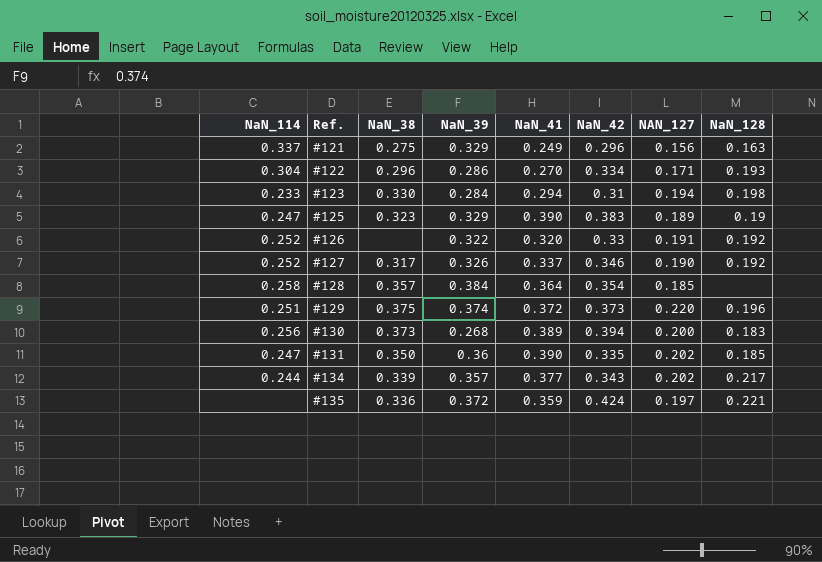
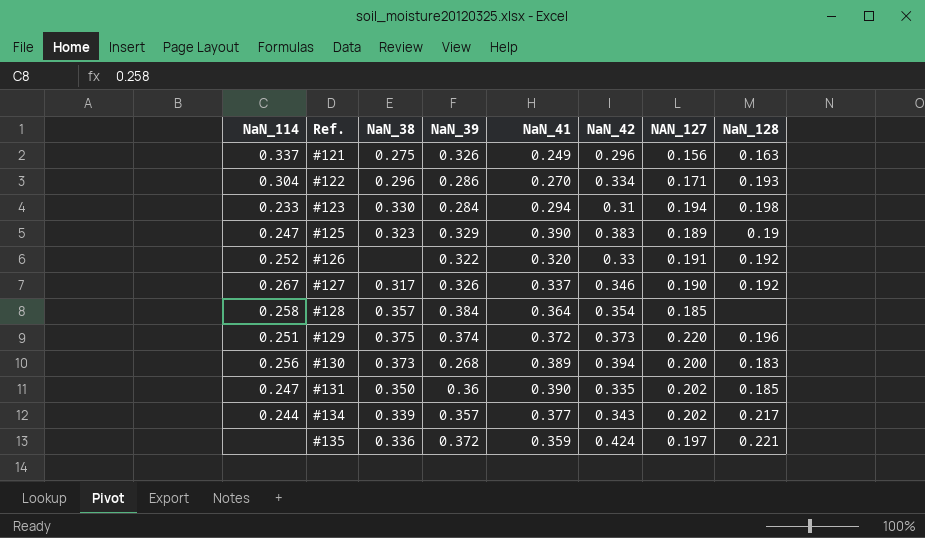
#121 | NaN_39: 0.329 -> 0.326
#127 | NaN_114: 0.252 -> 0.267

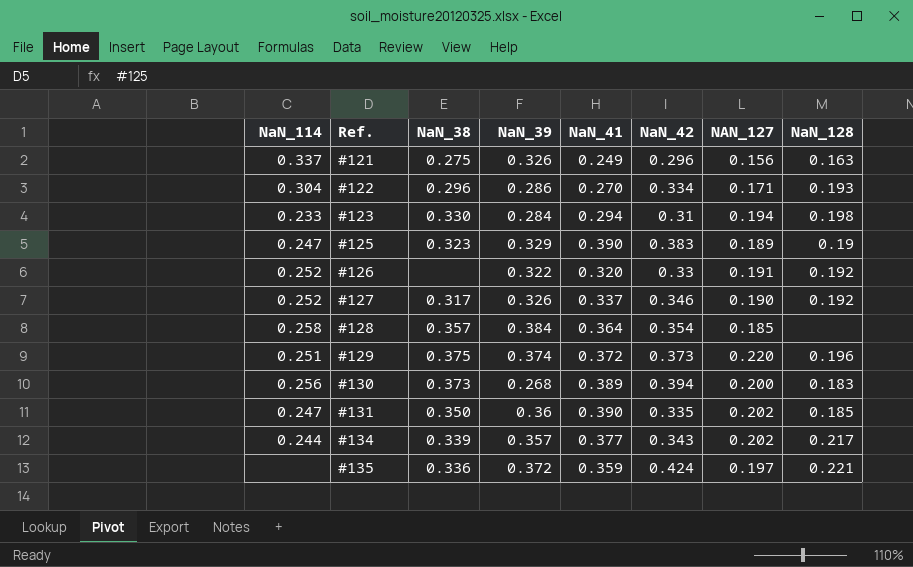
#127 | NaN_114: 0.267 -> 0.252

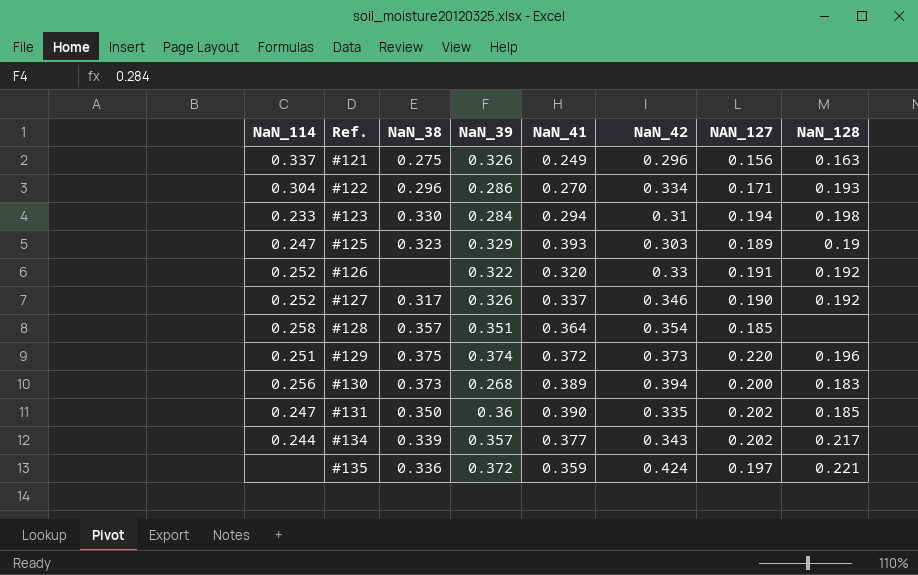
#125 | NaN_41: 0.390 -> 0.393
#125 | NaN_42: 0.383 -> 0.303
#128 | NaN_39: 0.384 -> 0.351

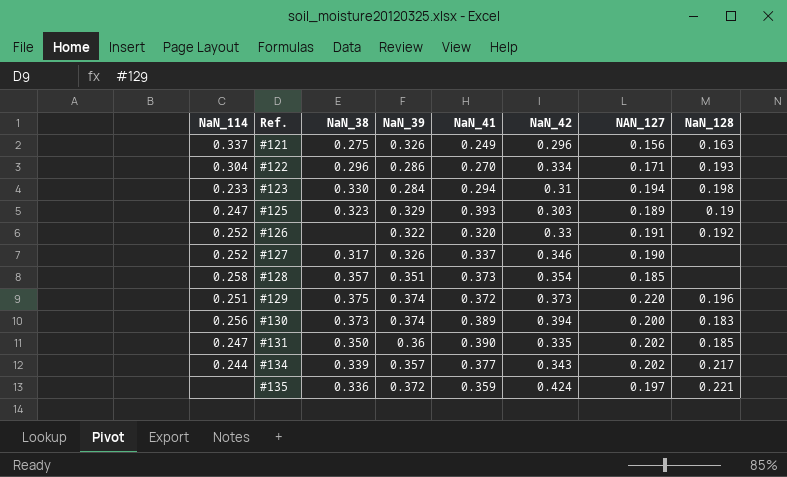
#127 | NaN_128: 0.192 -> none
#128 | NaN_41: 0.364 -> 0.373
#130 | NaN_39: 0.268 -> 0.374

